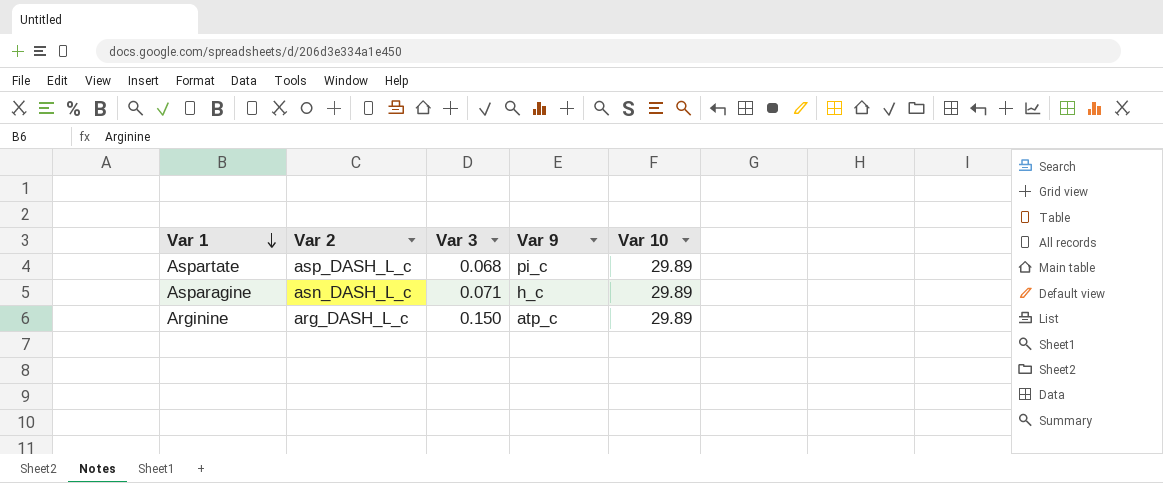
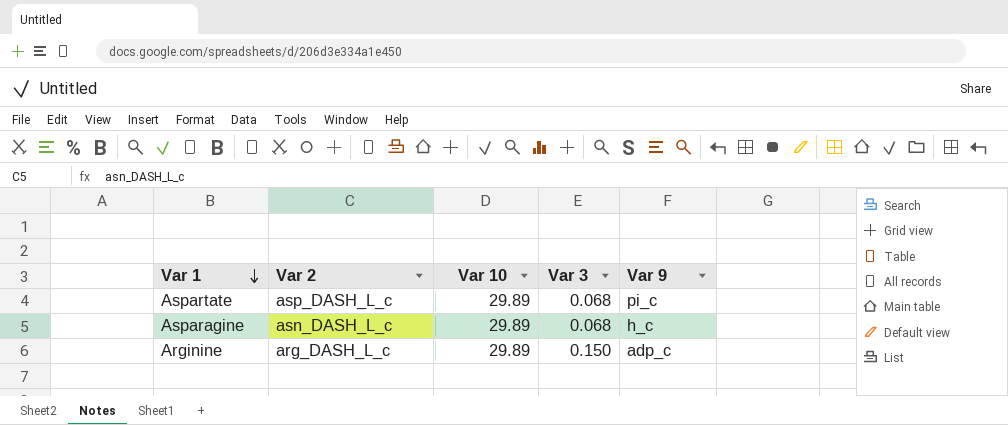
column Var 10 | position: 5 -> 3
Asparagine | Var 3: 0.071 -> 0.068
Arginine | Var 9: atp_c -> adp_c

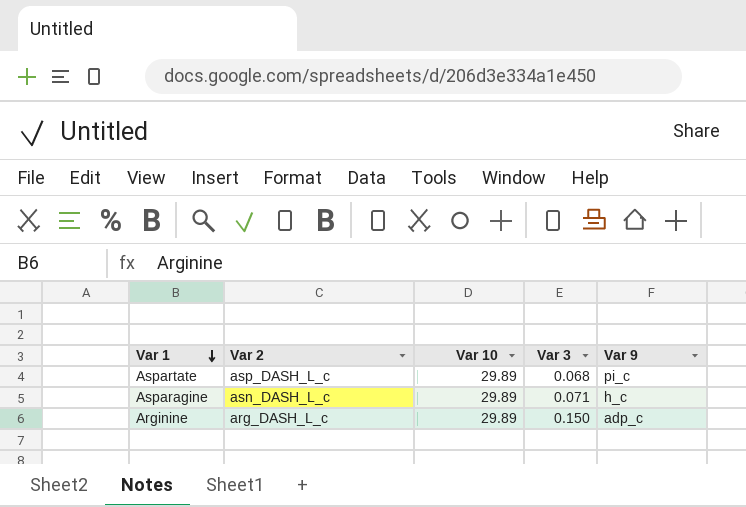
Asparagine | Var 3: 0.068 -> 0.071

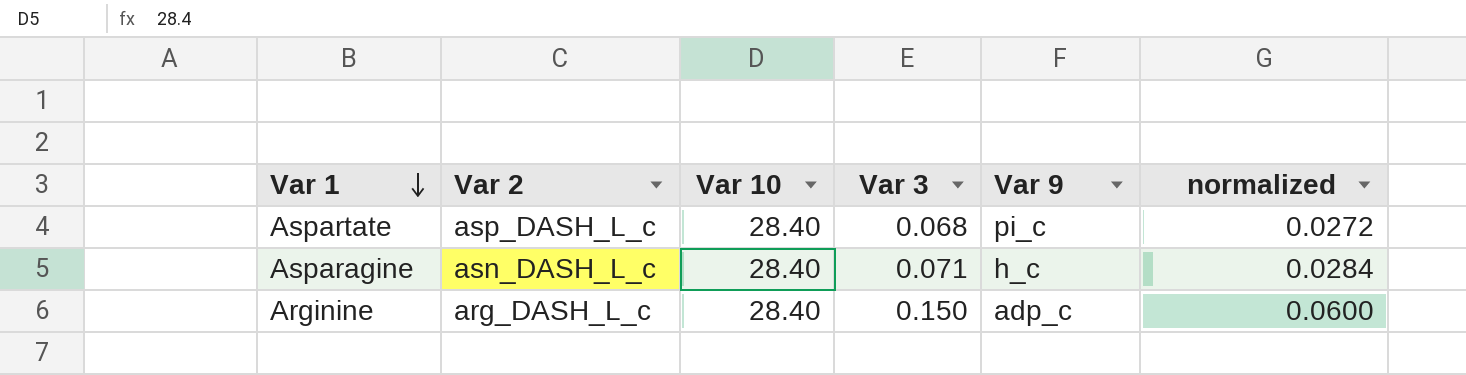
column normalized | formula: none -> [Var 3] * 0.4
Aspartate | Var 10: 29.89 -> 28.40
Asparagine | Var 10: 29.89 -> 28.40
Arginine | Var 10: 29.89 -> 28.40

